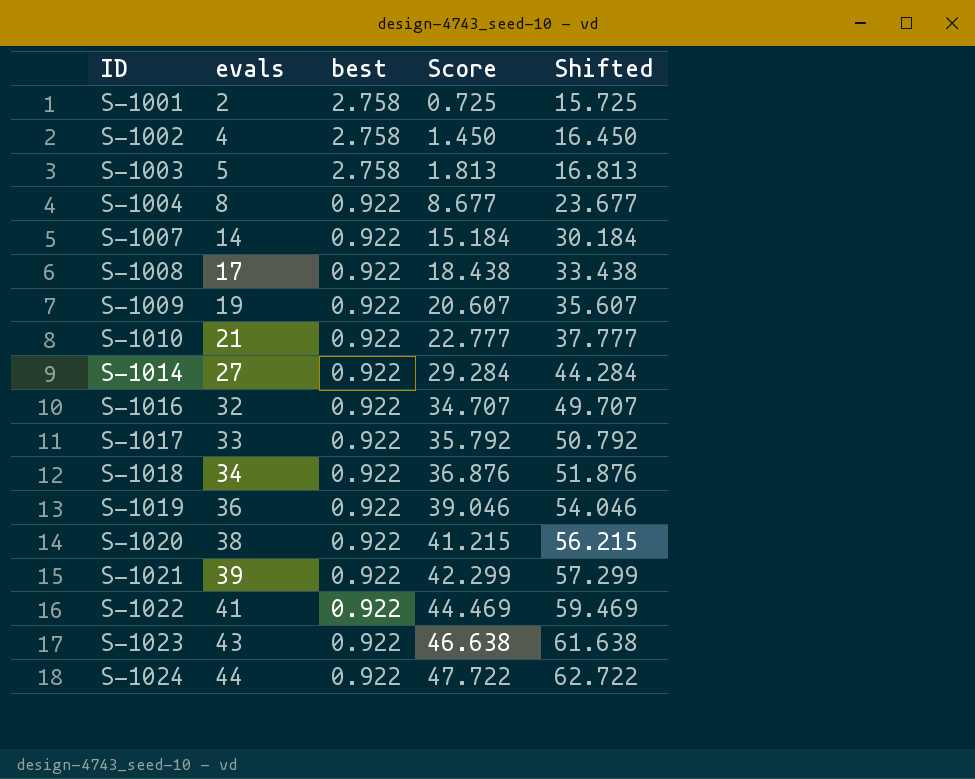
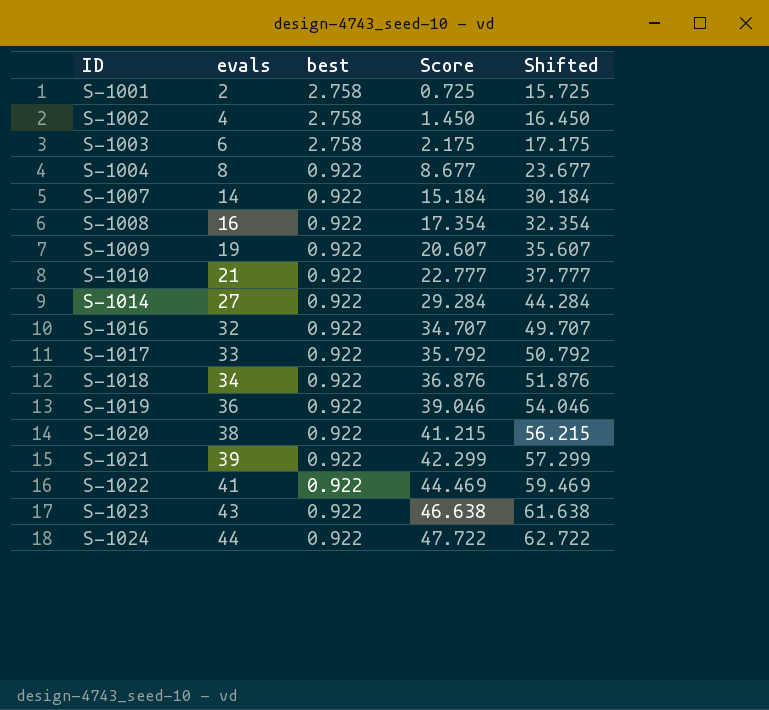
S-1003 | evals: 5 -> 6
S-1003 | Score: 1.813 -> 2.175
S-1003 | Shifted: 16.813 -> 17.175
S-1008 | evals: 17 -> 16
S-1008 | Score: 18.438 -> 17.354
S-1008 | Shifted: 33.438 -> 32.354

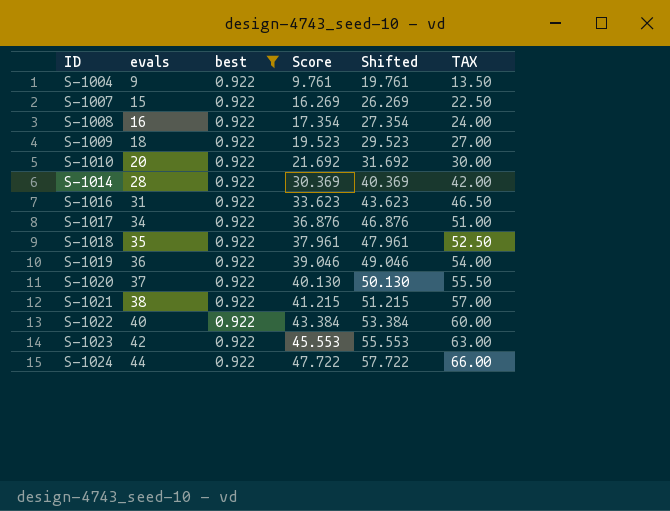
filter: none -> best = 0.922
column Shifted | formula: [Score] + 15 -> [Score] + 10
column TAX | formula: none -> [evals] * 1.5
S-1004 | evals: 8 -> 9
S-1004 | Score: 8.677 -> 9.761
S-1007 | evals: 14 -> 15
S-1007 | Score: 15.184 -> 16.269
S-1009 | evals: 19 -> 18
S-1009 | Score: 20.607 -> 19.523
S-1010 | evals: 21 -> 20
S-1010 | Score: 22.777 -> 21.692
S-1014 | evals: 27 -> 28
S-1014 | Score: 29.284 -> 30.369
S-1016 | evals: 32 -> 31
S-1016 | Score: 34.707 -> 33.623
S-1017 | evals: 33 -> 34
S-1017 | Score: 35.792 -> 36.876
S-1018 | evals: 34 -> 35
S-1018 | Score: 36.876 -> 37.961
S-1020 | evals: 38 -> 37
S-1020 | Score: 41.215 -> 40.130
S-1021 | evals: 39 -> 38
S-1021 | Score: 42.299 -> 41.215
S-1022 | evals: 41 -> 40
S-1022 | Score: 44.469 -> 43.384
S-1023 | evals: 43 -> 42
S-1023 | Score: 46.638 -> 45.553

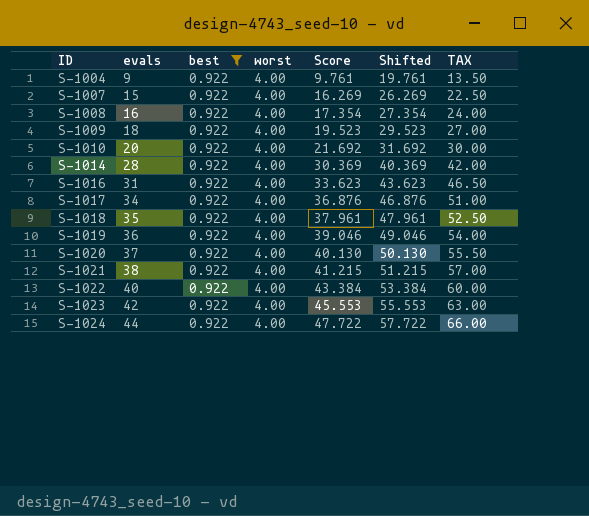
column worst | position: none -> 4

